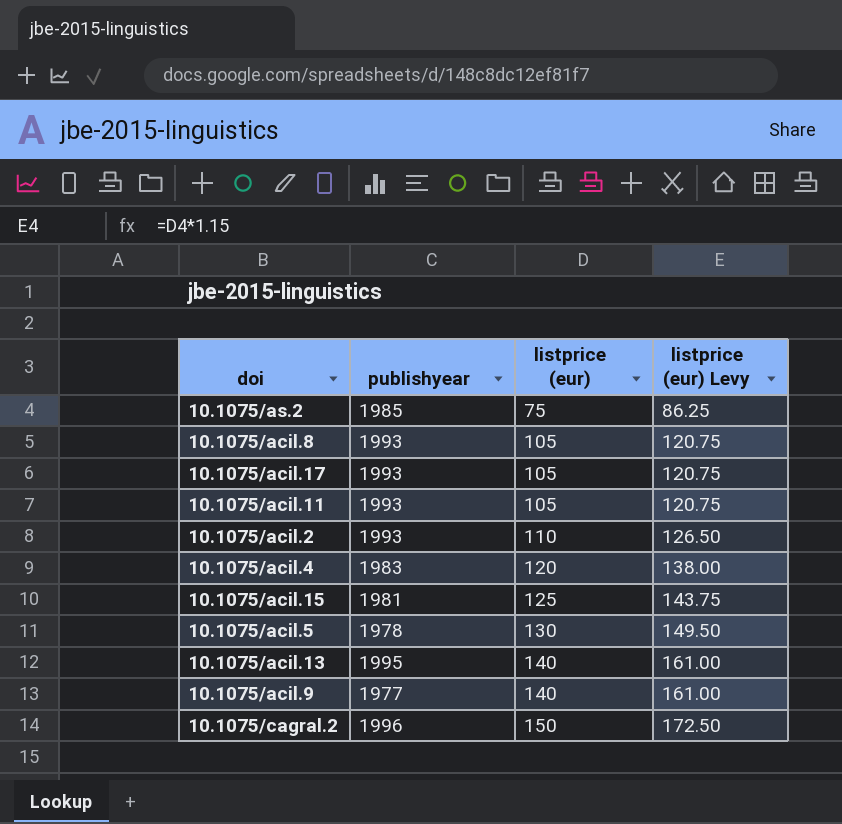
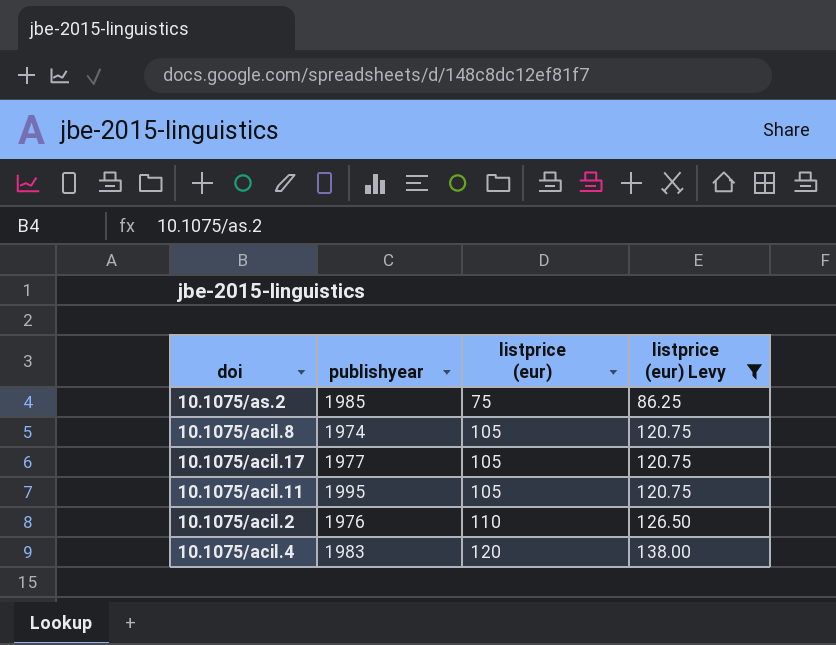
filter: none -> listprice (eur) Levy <= 138.00
10.1075/acil.8 | publishyear: 1993 -> 1974
10.1075/acil.17 | publishyear: 1993 -> 1977
10.1075/acil.11 | publishyear: 1993 -> 1995
10.1075/acil.2 | publishyear: 1993 -> 1976

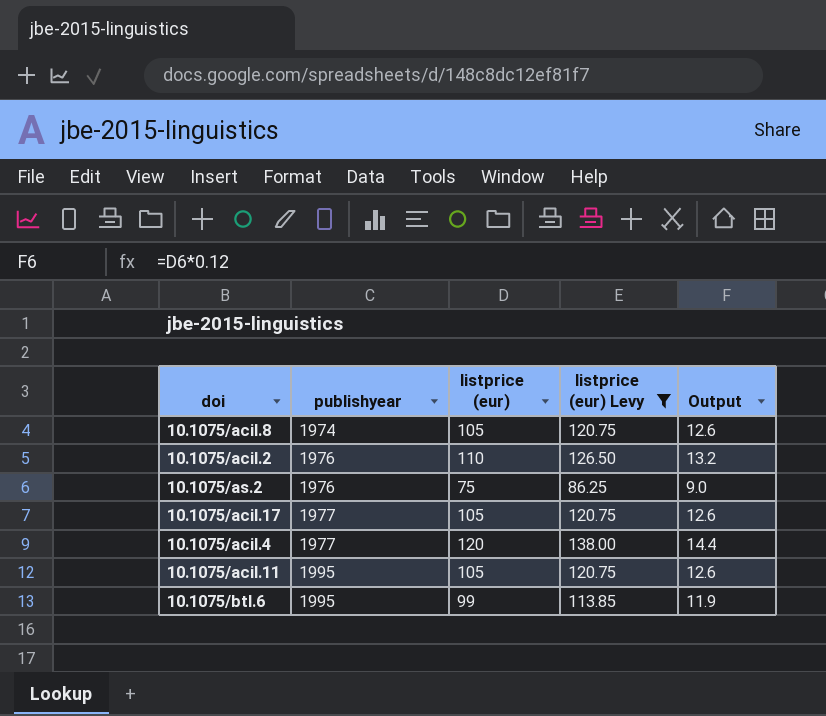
row order: listprice (eur) ascending -> publishyear ascending
column Output | formula: none -> [listprice (eur)] * 0.12
10.1075/as.2 | publishyear: 1985 -> 1976
10.1075/acil.4 | publishyear: 1983 -> 1977
row 10.1075/btl.6: none -> 1995 | 99 | 113.85 | 11.9

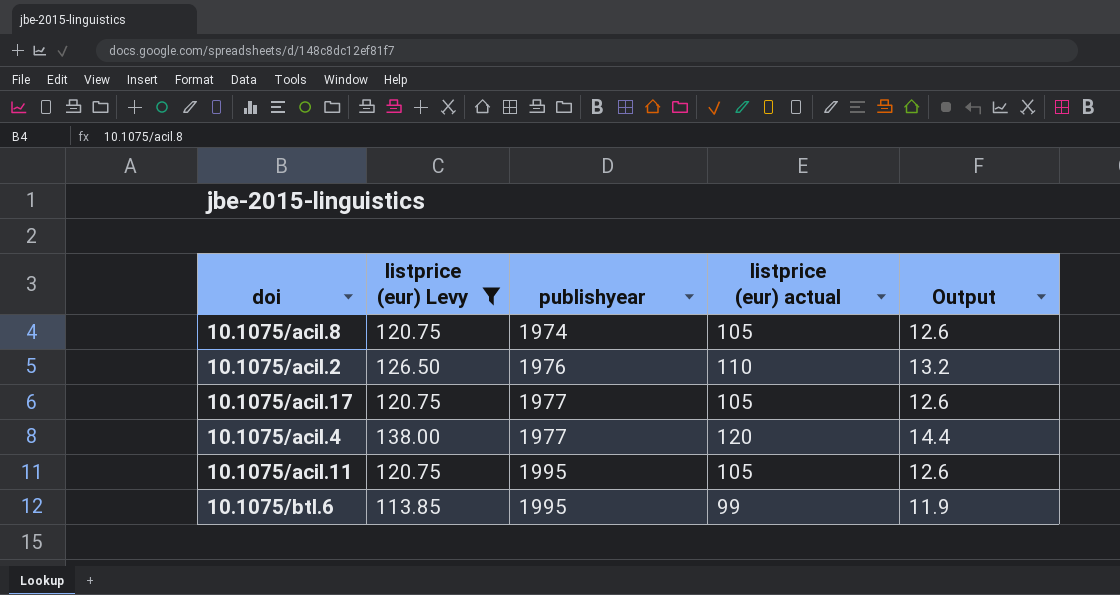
column listprice (eur) Levy | position: 4 -> 2
column name: listprice (eur) -> listprice (eur) actual
row 10.1075/as.2: 1976 | 75 | 86.25 | 9.0 -> none

